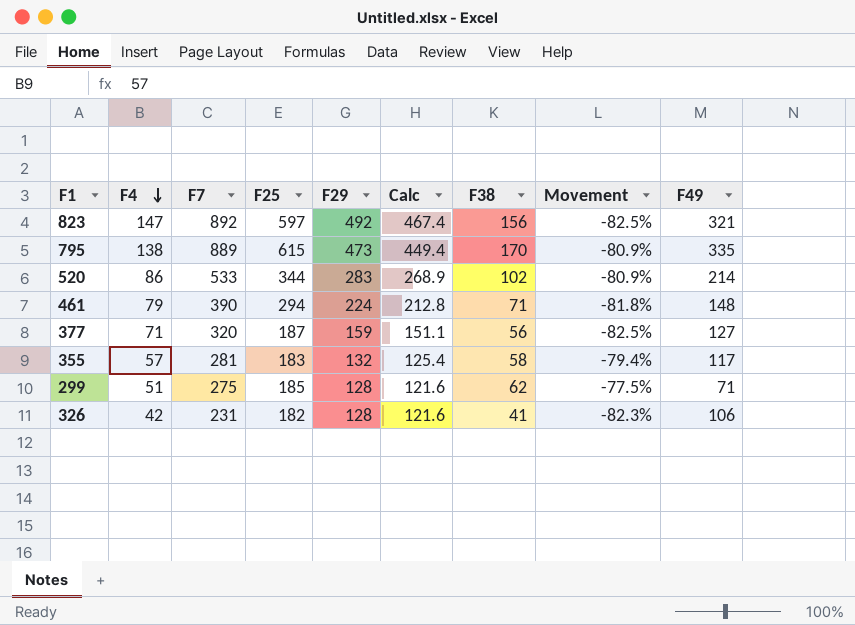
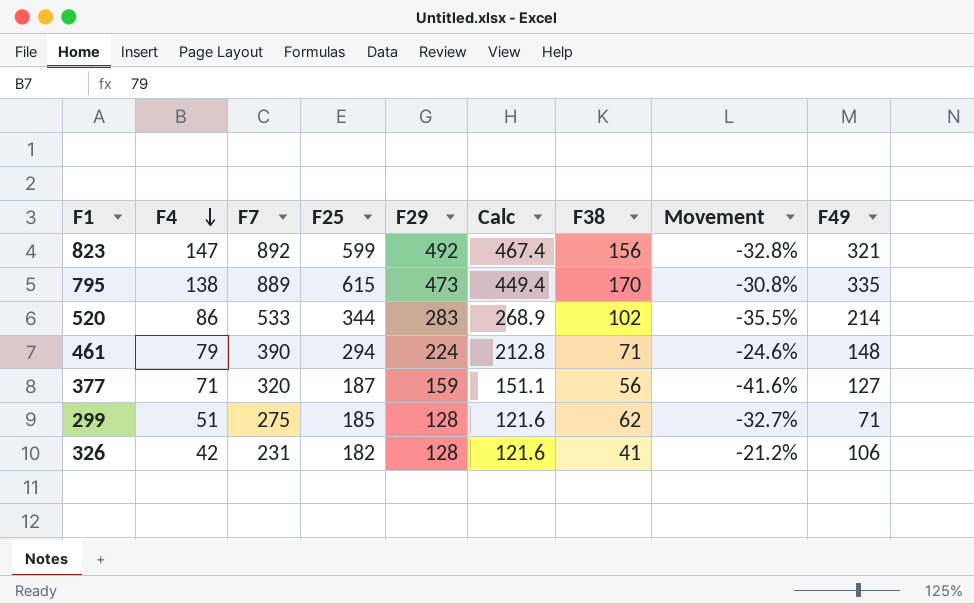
column Movement | formula: ([F38] - [F7]) / [F7] -> ([F25] - [F7]) / [F7]
row 355: 57 | 281 | 183 | 132 | 125.4 | 58 | -79.4% | 117 -> none
823 | F25: 597 -> 599

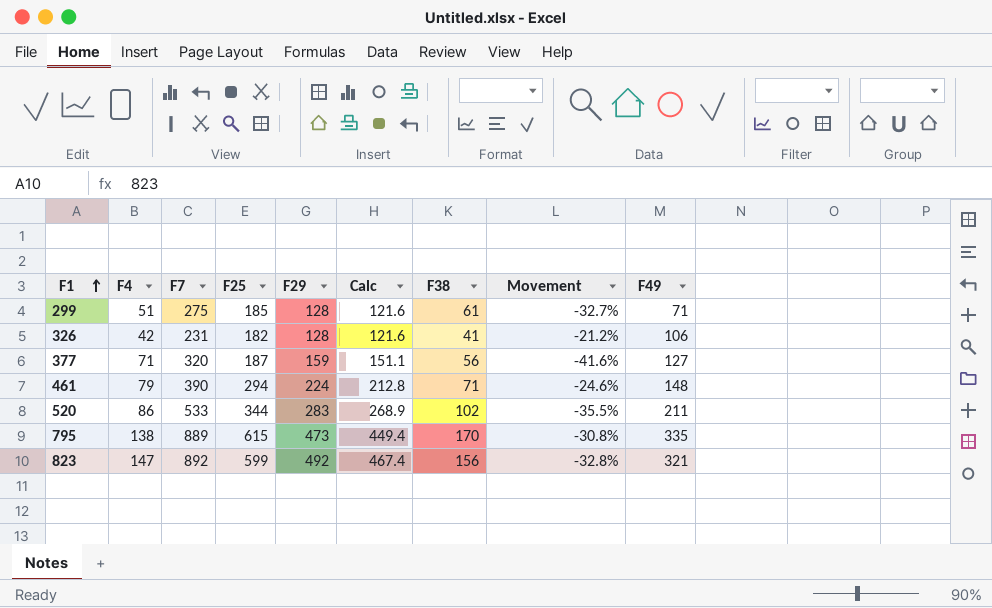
row order: F4 descending -> F1 ascending
299 | F38: 62 -> 61
520 | F49: 214 -> 211

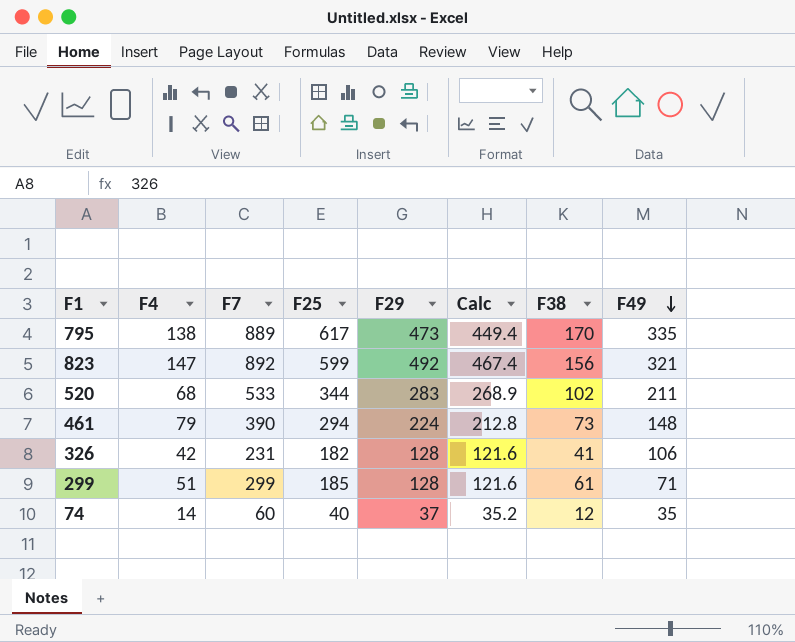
row order: F1 ascending -> F49 descending
column Movement | formula: ([F25] - [F7]) / [F7] -> none
row 377: 71 | 320 | 187 | 159 | 151.1 | 56 | -41.6% | 127 -> none
795 | F25: 615 -> 617
520 | F4: 86 -> 68
461 | F38: 71 -> 73
299 | F7: 275 -> 299
row 74: none -> 14 | 60 | 40 | 37 | 35.2 | 12 | 35

